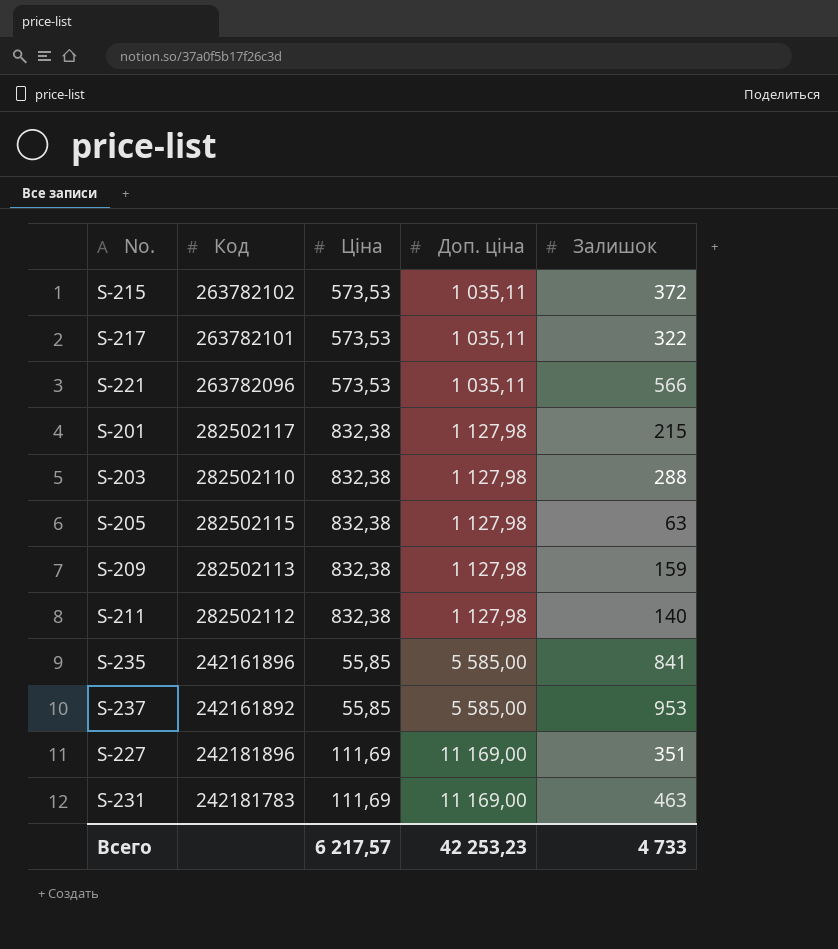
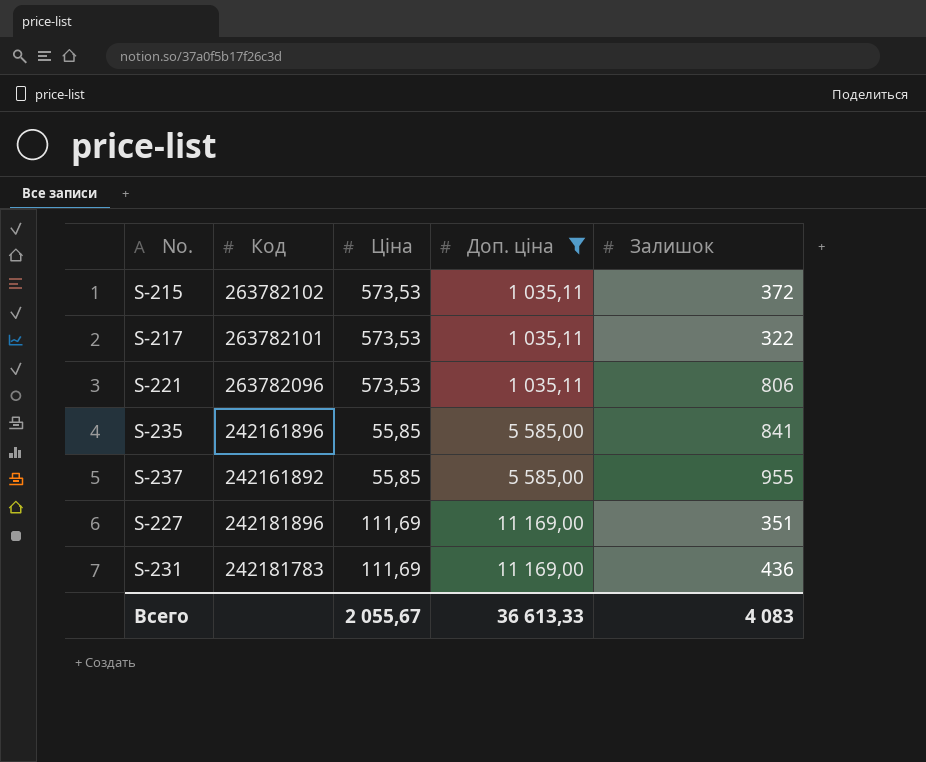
filter: none -> Доп. ціна != 1 127,98
S-221 | Залишок: 566 -> 806
S-237 | Залишок: 953 -> 955
S-231 | Залишок: 463 -> 436
Всего | Ціна: 6 217,57 -> 2 055,67
Всего | Доп. ціна: 42 253,23 -> 36 613,33
Всего | Залишок: 4 733 -> 4 083

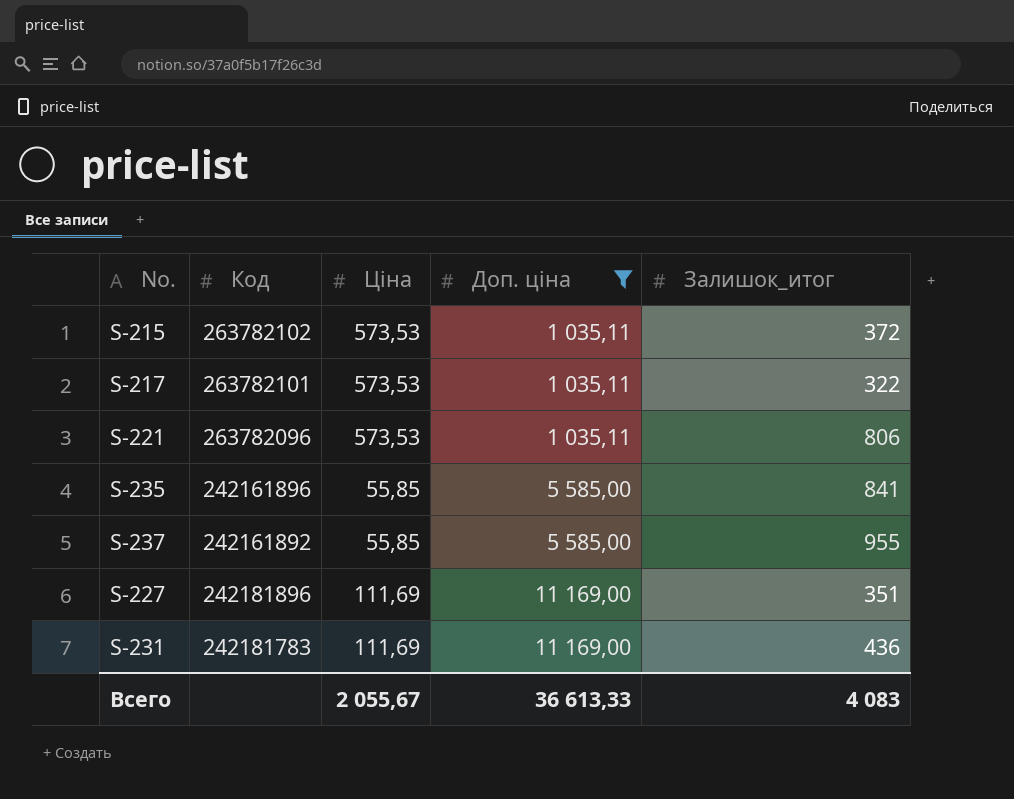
column name: Залишок -> Залишок_итог

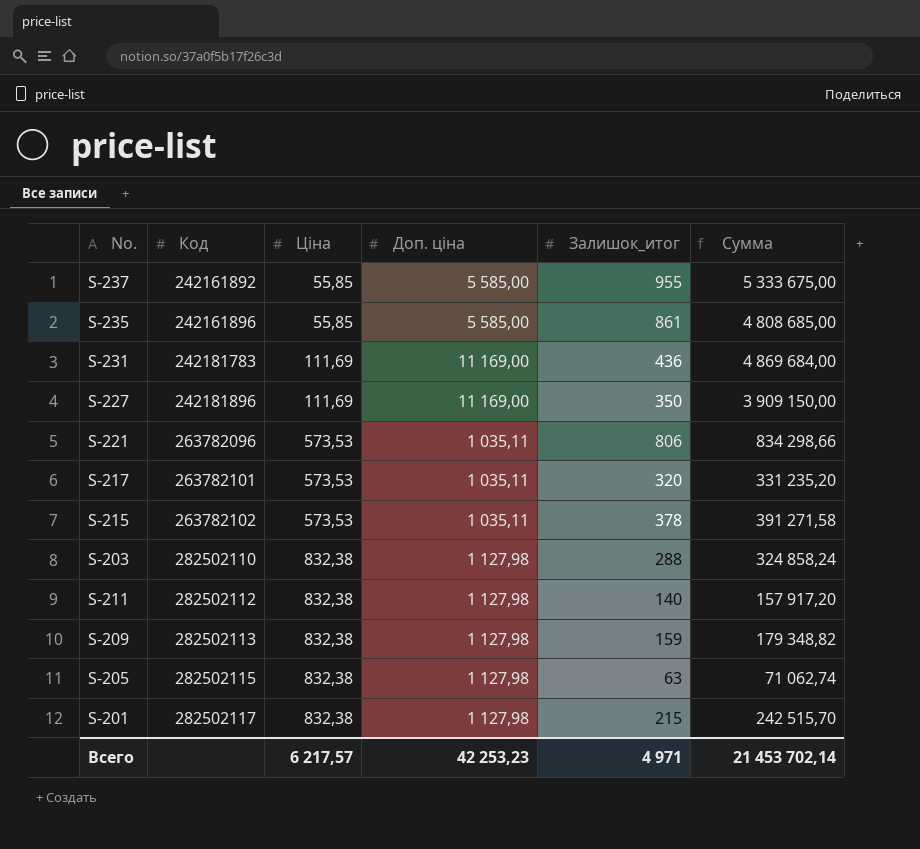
filter: Доп. ціна != 1 127,98 -> none
row order: Доп. ціна ascending -> Код ascending
column Сумма | formula: none -> [Доп. ціна] * [Залишок_итог]
S-235 | Залишок_итог: 841 -> 861
S-227 | Залишок_итог: 351 -> 350
S-217 | Залишок_итог: 322 -> 320
S-215 | Залишок_итог: 372 -> 378
Всего | Ціна: 2 055,67 -> 6 217,57
Всего | Доп. ціна: 36 613,33 -> 42 253,23
Всего | Залишок_итог: 4 083 -> 4 971

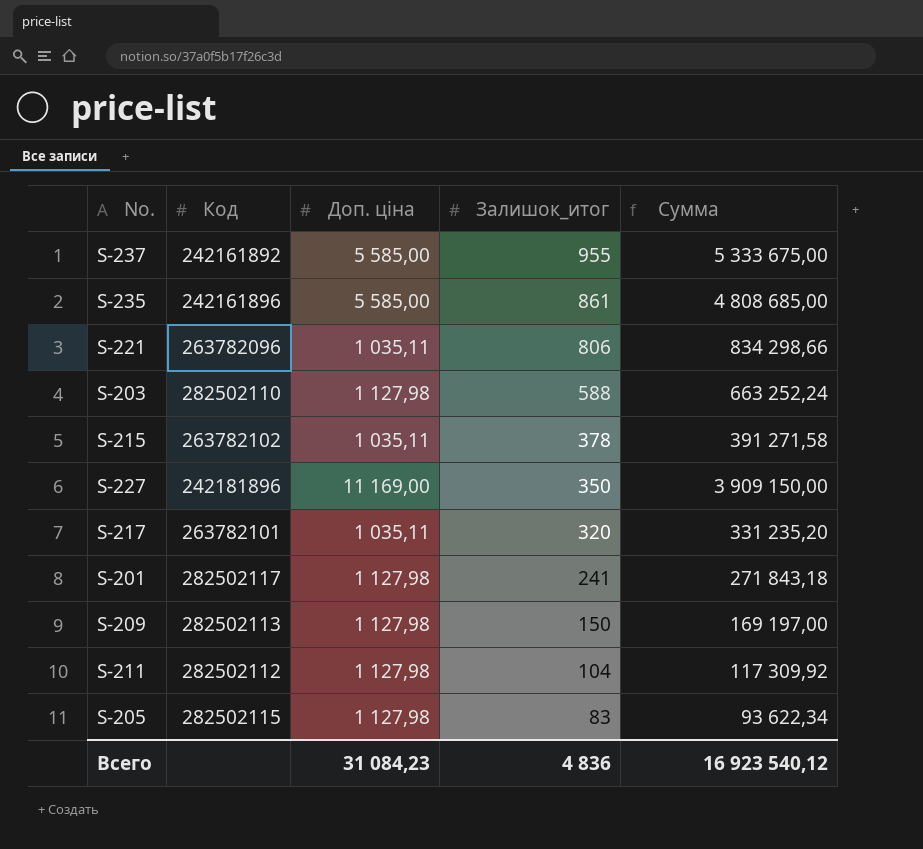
row order: Код ascending -> Залишок_итог descending
column Ціна | position: 3 -> none
row S-231: 242181783 | 111,69 | 11 169,00 | 436 | 4 869 684,00 -> none
S-203 | Залишок_итог: 288 -> 588
S-203 | Сумма: 324 858,24 -> 663 252,24
S-201 | Залишок_итог: 215 -> 241
S-201 | Сумма: 242 515,70 -> 271 843,18
S-209 | Залишок_итог: 159 -> 150
S-209 | Сумма: 179 348,82 -> 169 197,00
S-211 | Залишок_итог: 140 -> 104
S-211 | Сумма: 157 917,20 -> 117 309,92
S-205 | Залишок_итог: 63 -> 83
S-205 | Сумма: 71 062,74 -> 93 622,34
Всего | Доп. ціна: 42 253,23 -> 31 084,23
Всего | Залишок_итог: 4 971 -> 4 836
Всего | Сумма: 21 453 702,14 -> 16 923 540,12

